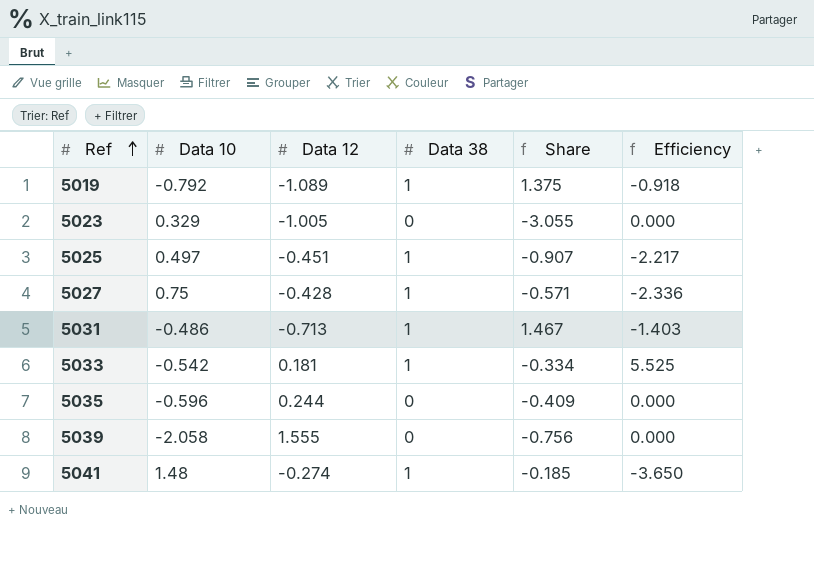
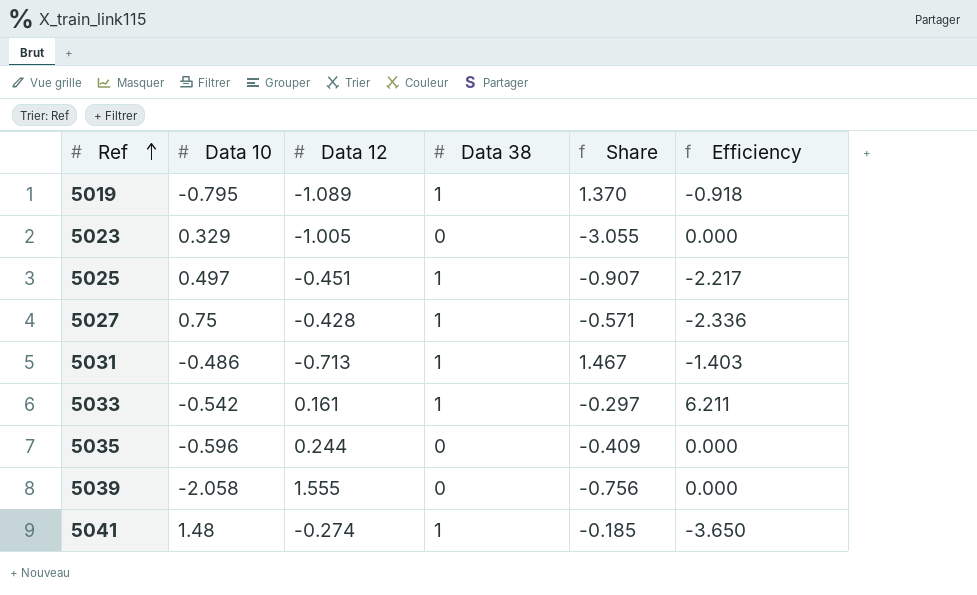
5019 | Data 10: -0.792 -> -0.795
5019 | Share: 1.375 -> 1.370
5033 | Data 12: 0.181 -> 0.161
5033 | Share: -0.334 -> -0.297
5033 | Efficiency: 5.525 -> 6.211

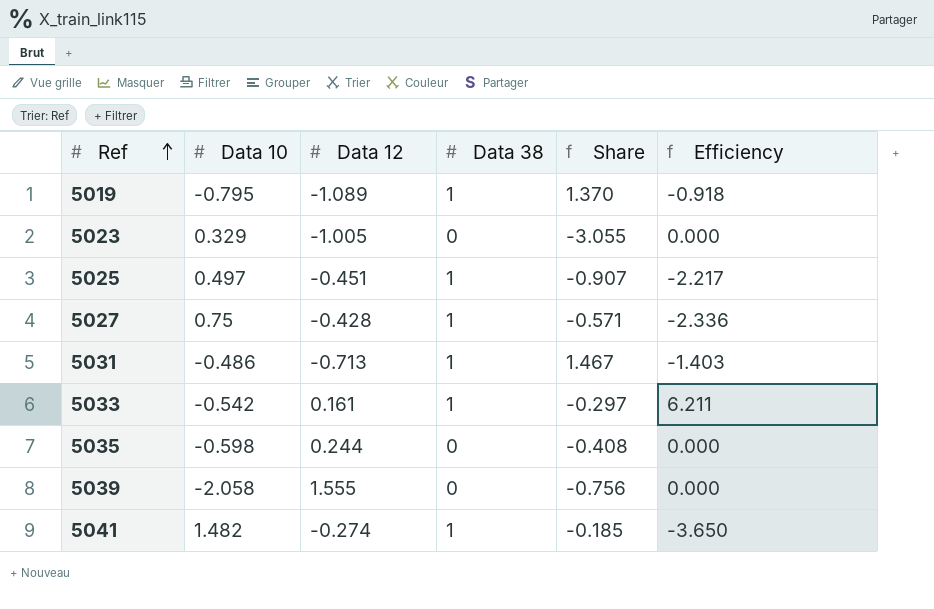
5035 | Data 10: -0.596 -> -0.598
5035 | Share: -0.409 -> -0.408
5041 | Data 10: 1.48 -> 1.482

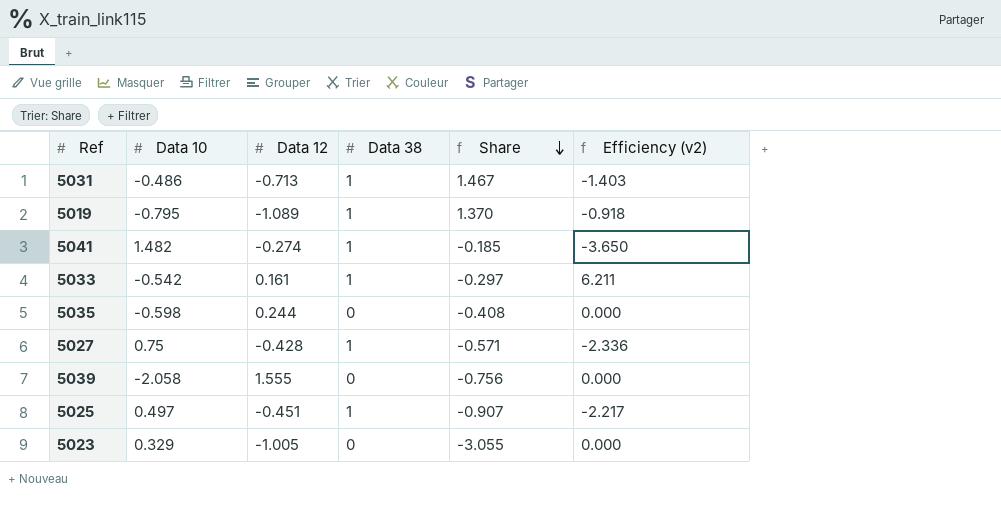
row order: Ref ascending -> Share descending
column name: Efficiency -> Efficiency (v2)

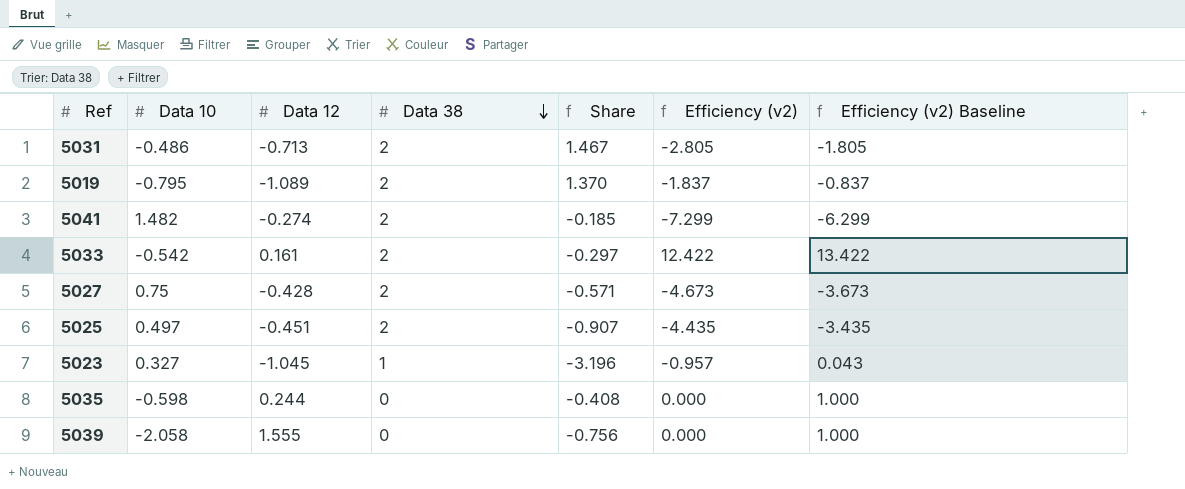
row order: Share descending -> Data 38 descending
column Efficiency (v2) Baseline | formula: none -> [Efficiency (v2)] + 1
5031 | Data 38: 1 -> 2
5031 | Efficiency (v2): -1.403 -> -2.805
5019 | Data 38: 1 -> 2
5019 | Efficiency (v2): -0.918 -> -1.837
5041 | Data 38: 1 -> 2
5041 | Efficiency (v2): -3.650 -> -7.299
5033 | Data 38: 1 -> 2
5033 | Efficiency (v2): 6.211 -> 12.422
5027 | Data 38: 1 -> 2
5027 | Efficiency (v2): -2.336 -> -4.673
5025 | Data 38: 1 -> 2
5025 | Efficiency (v2): -2.217 -> -4.435
5023 | Data 10: 0.329 -> 0.327
5023 | Data 12: -1.005 -> -1.045
5023 | Data 38: 0 -> 1
5023 | Share: -3.055 -> -3.196
5023 | Efficiency (v2): 0.000 -> -0.957

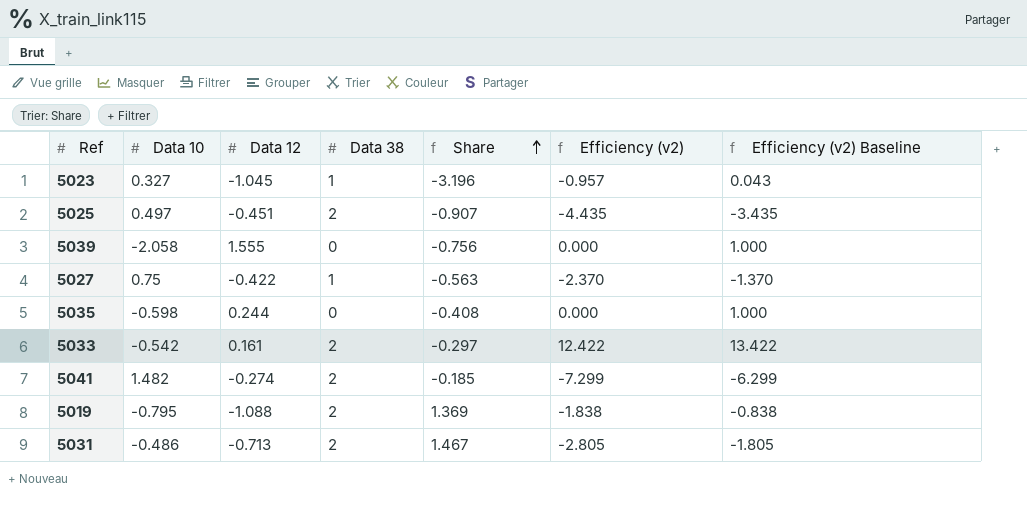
row order: Data 38 descending -> Share ascending
5027 | Data 12: -0.428 -> -0.422
5027 | Data 38: 2 -> 1
5027 | Share: -0.571 -> -0.563
5027 | Efficiency (v2): -4.673 -> -2.370
5027 | Efficiency (v2) Baseline: -3.673 -> -1.370
5019 | Data 12: -1.089 -> -1.088
5019 | Share: 1.370 -> 1.369
5019 | Efficiency (v2): -1.837 -> -1.838
5019 | Efficiency (v2) Baseline: -0.837 -> -0.838

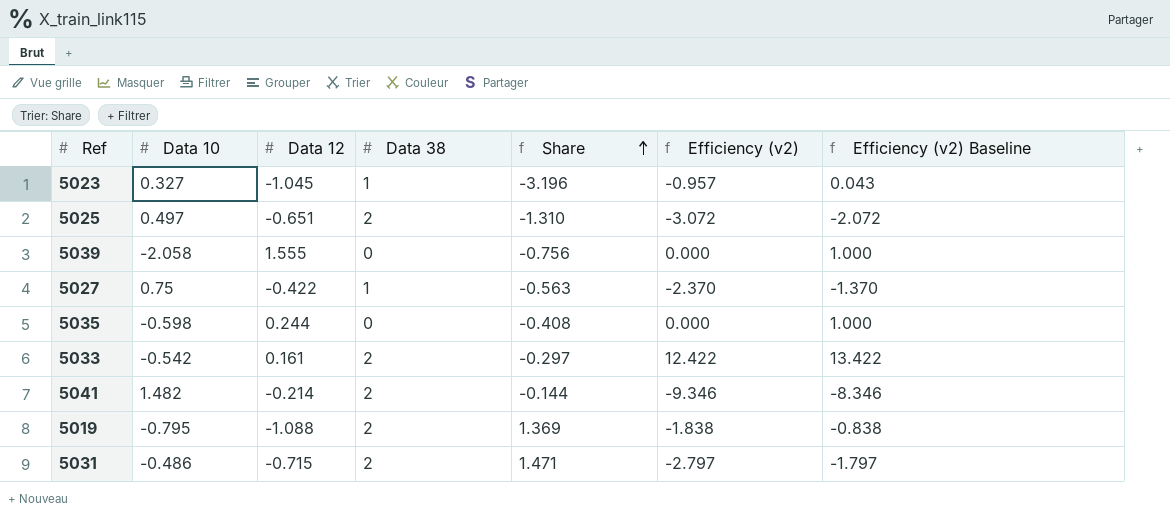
5025 | Data 12: -0.451 -> -0.651
5025 | Share: -0.907 -> -1.310
5025 | Efficiency (v2): -4.435 -> -3.072
5025 | Efficiency (v2) Baseline: -3.435 -> -2.072
5041 | Data 12: -0.274 -> -0.214
5041 | Share: -0.185 -> -0.144
5041 | Efficiency (v2): -7.299 -> -9.346
5041 | Efficiency (v2) Baseline: -6.299 -> -8.346
5031 | Data 12: -0.713 -> -0.715
5031 | Share: 1.467 -> 1.471
5031 | Efficiency (v2): -2.805 -> -2.797
5031 | Efficiency (v2) Baseline: -1.805 -> -1.797

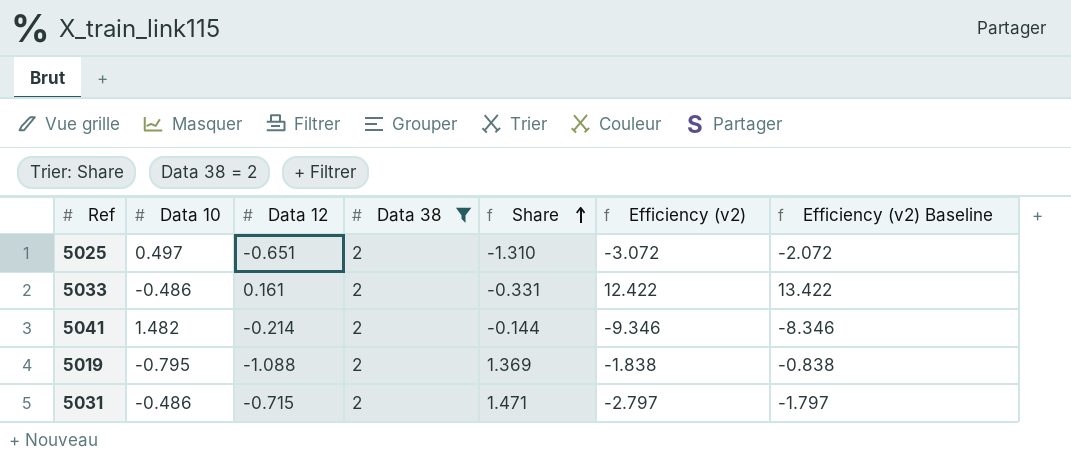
filter: none -> Data 38 = 2
5033 | Data 10: -0.542 -> -0.486
5033 | Share: -0.297 -> -0.331

